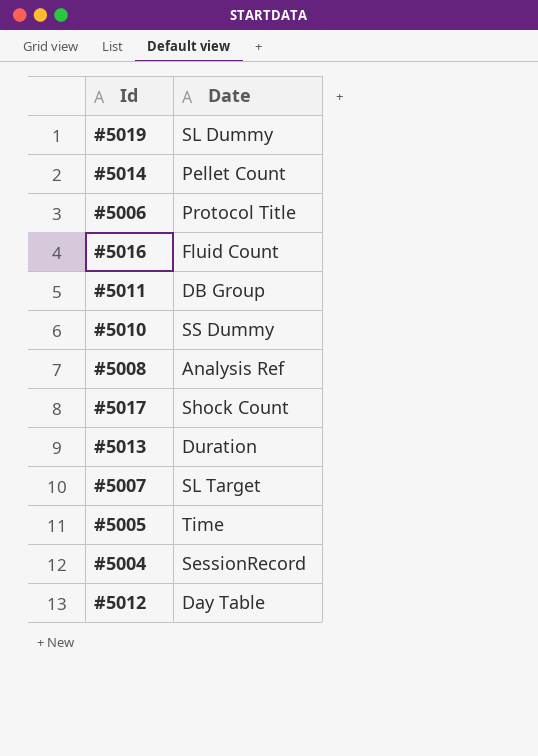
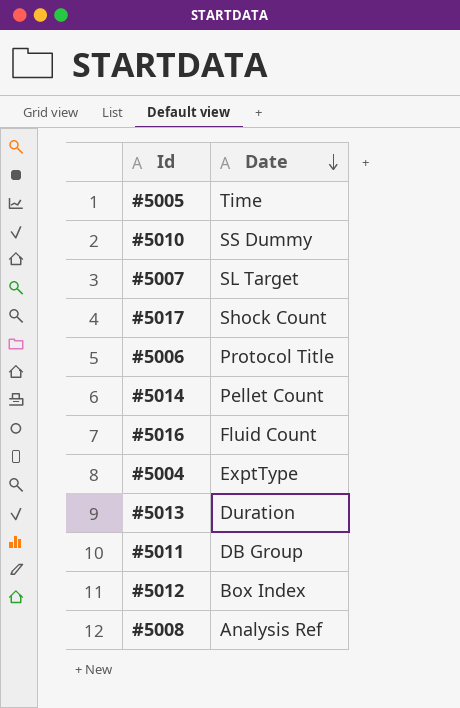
row order: none -> Date descending
row #5019: SL Dummy -> none
#5004 | Date: SessionRecord -> ExptType
#5012 | Date: Day Table -> Box Index

